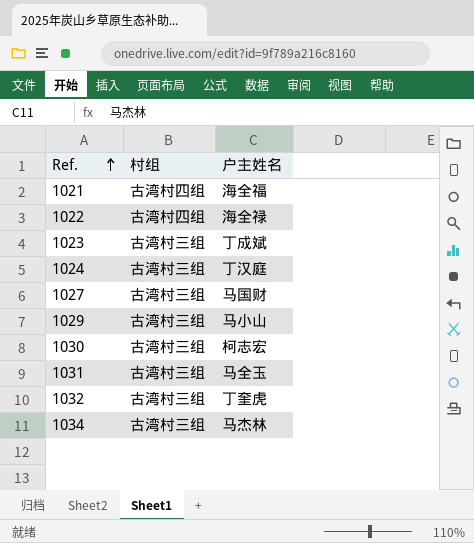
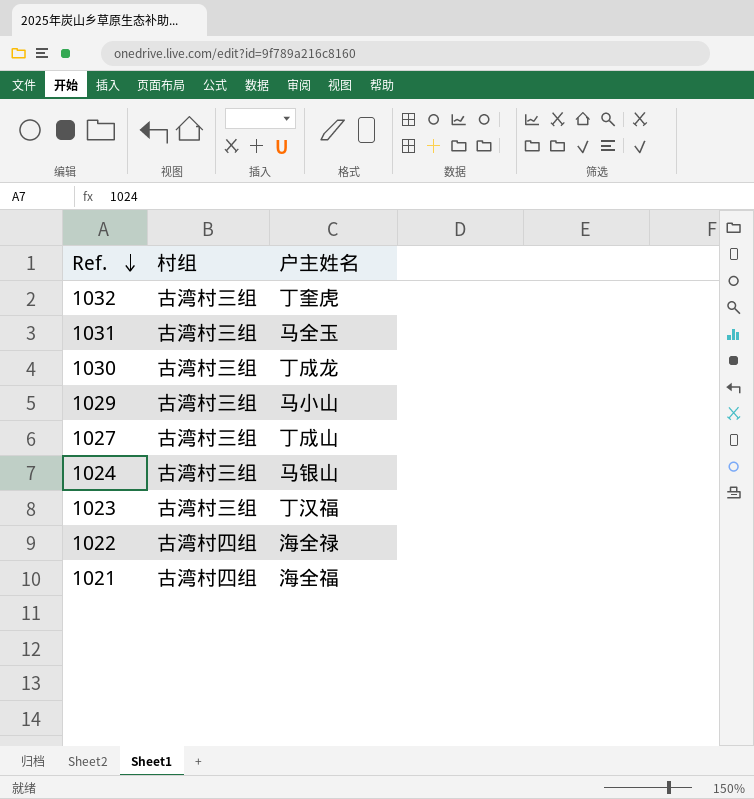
row order: Ref. ascending -> Ref. descending
row 1034: 古湾村三组 | 马杰林 -> none
1030 | 户主姓名: 柯志宏 -> 丁成龙
1027 | 户主姓名: 马国财 -> 丁成山
1024 | 户主姓名: 丁汉庭 -> 马银山
1023 | 户主姓名: 丁成斌 -> 丁汉福

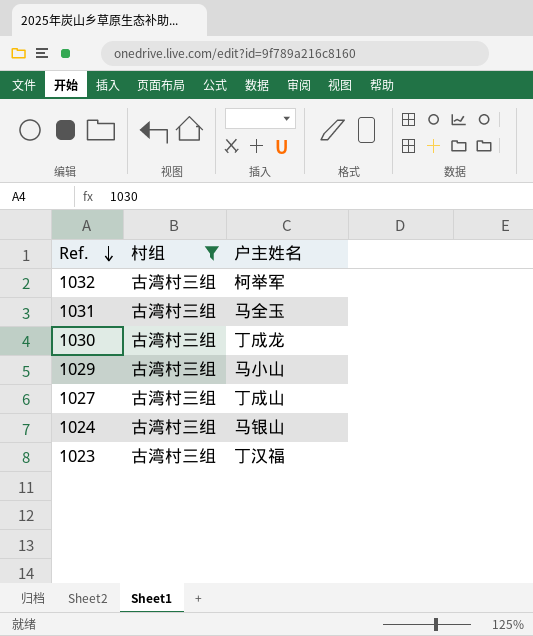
filter: none -> 村组 = 古湾村三组
1032 | 户主姓名: 丁奎虎 -> 柯举军

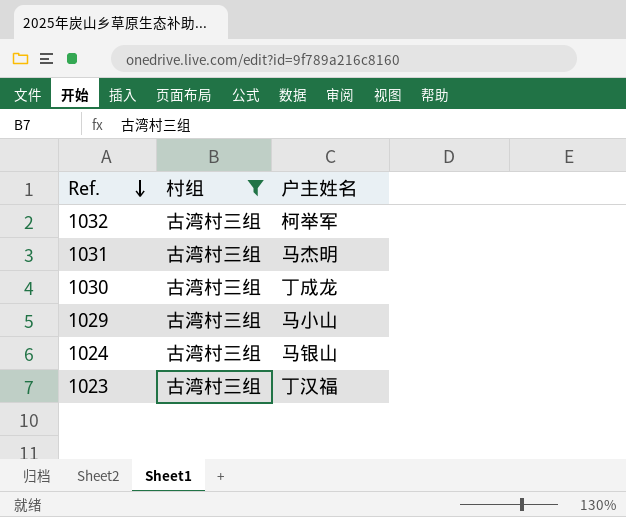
row 1027: 古湾村三组 | 丁成山 -> none
1031 | 户主姓名: 马全玉 -> 马杰明

